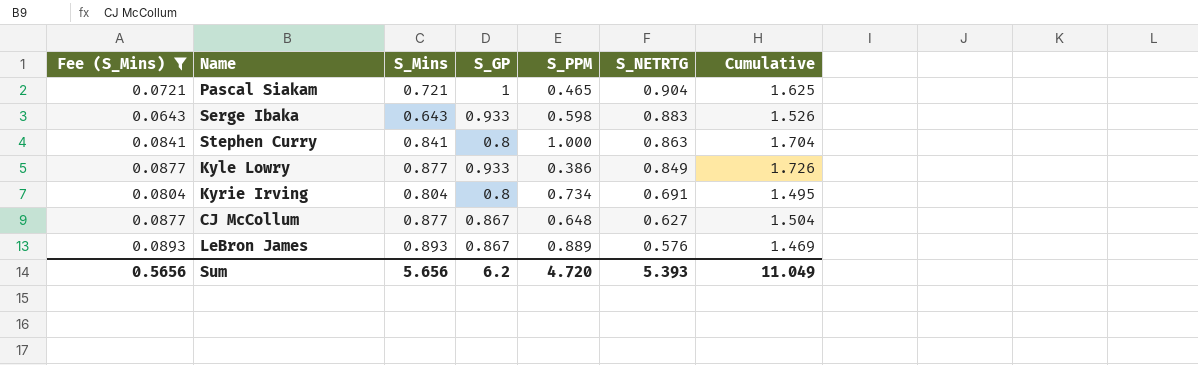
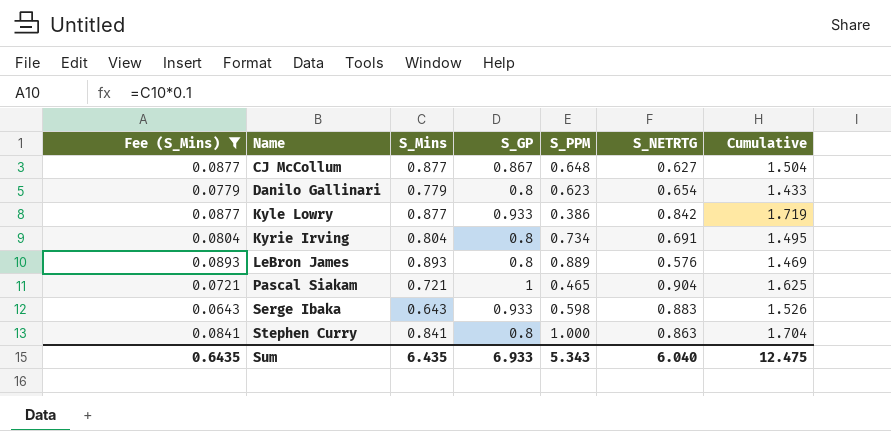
row order: S_NETRTG descending -> Name ascending
row Danilo Gallinari: none -> 0.0779 | 0.779 | 0.8 | 0.623 | 0.654 | 1.433
Kyle Lowry | S_NETRTG: 0.849 -> 0.842
Kyle Lowry | Cumulative: 1.726 -> 1.719
LeBron James | S_GP: 0.867 -> 0.8
Sum | Fee (S_Mins): 0.5656 -> 0.6435
Sum | S_Mins: 5.656 -> 6.435
Sum | S_GP: 6.2 -> 6.933
Sum | S_PPM: 4.720 -> 5.343
Sum | S_NETRTG: 5.393 -> 6.040
Sum | Cumulative: 11.049 -> 12.475

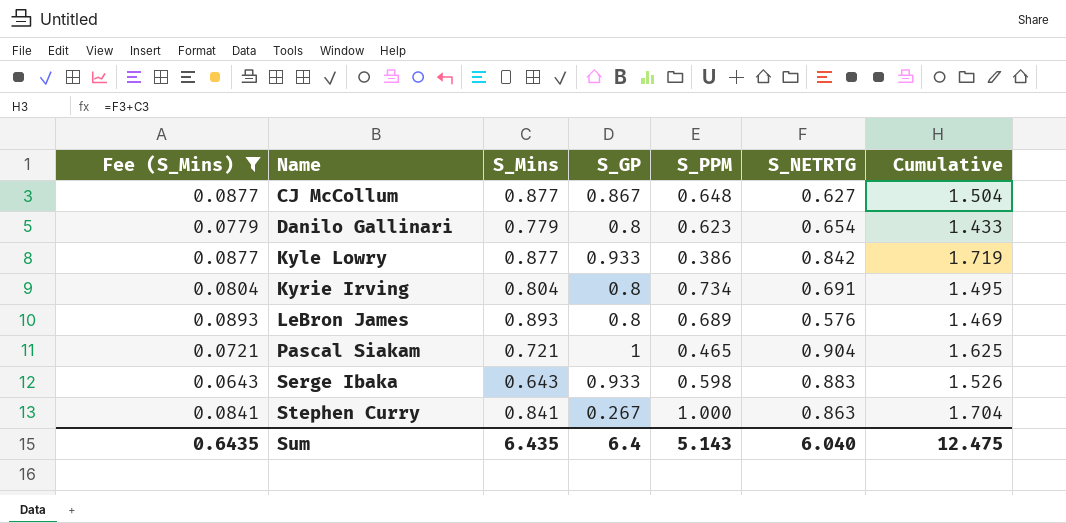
LeBron James | S_PPM: 0.889 -> 0.689
Stephen Curry | S_GP: 0.8 -> 0.267
Sum | S_GP: 6.933 -> 6.4
Sum | S_PPM: 5.343 -> 5.143

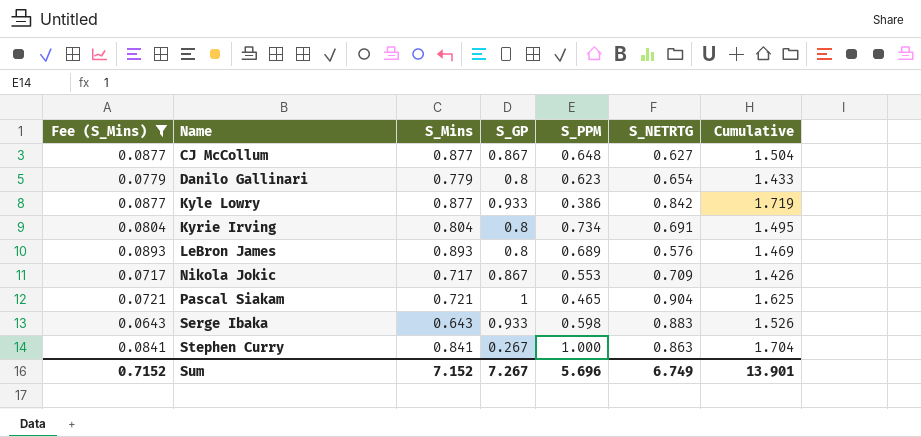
row Nikola Jokic: none -> 0.0717 | 0.717 | 0.867 | 0.553 | 0.709 | 1.426
Sum | Fee (S_Mins): 0.6435 -> 0.7152
Sum | S_Mins: 6.435 -> 7.152
Sum | S_GP: 6.4 -> 7.267
Sum | S_PPM: 5.143 -> 5.696
Sum | S_NETRTG: 6.040 -> 6.749
Sum | Cumulative: 12.475 -> 13.901

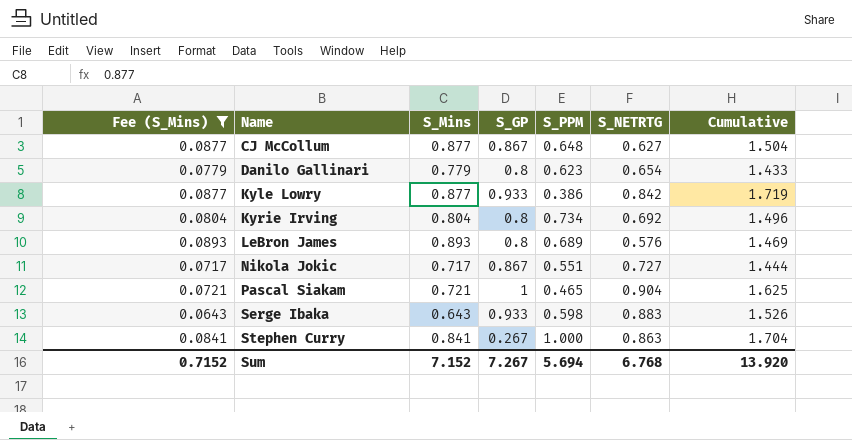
Kyrie Irving | S_NETRTG: 0.691 -> 0.692
Kyrie Irving | Cumulative: 1.495 -> 1.496
Nikola Jokic | S_PPM: 0.553 -> 0.551
Nikola Jokic | S_NETRTG: 0.709 -> 0.727
Nikola Jokic | Cumulative: 1.426 -> 1.444
Sum | S_PPM: 5.696 -> 5.694
Sum | S_NETRTG: 6.749 -> 6.768
Sum | Cumulative: 13.901 -> 13.920

